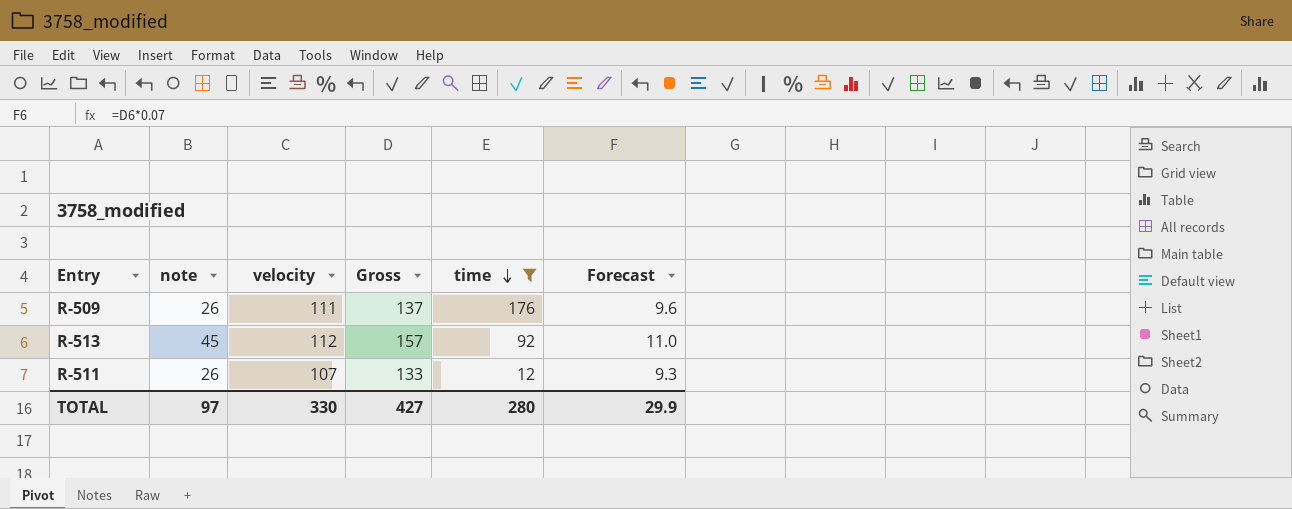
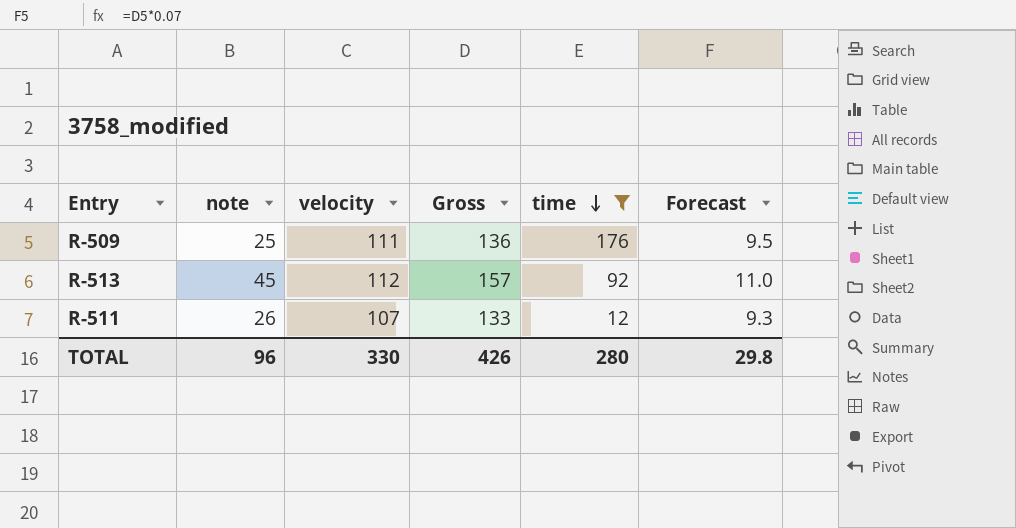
R-509 | note: 26 -> 25
R-509 | Gross: 137 -> 136
R-509 | Forecast: 9.6 -> 9.5
TOTAL | note: 97 -> 96
TOTAL | Gross: 427 -> 426
TOTAL | Forecast: 29.9 -> 29.8

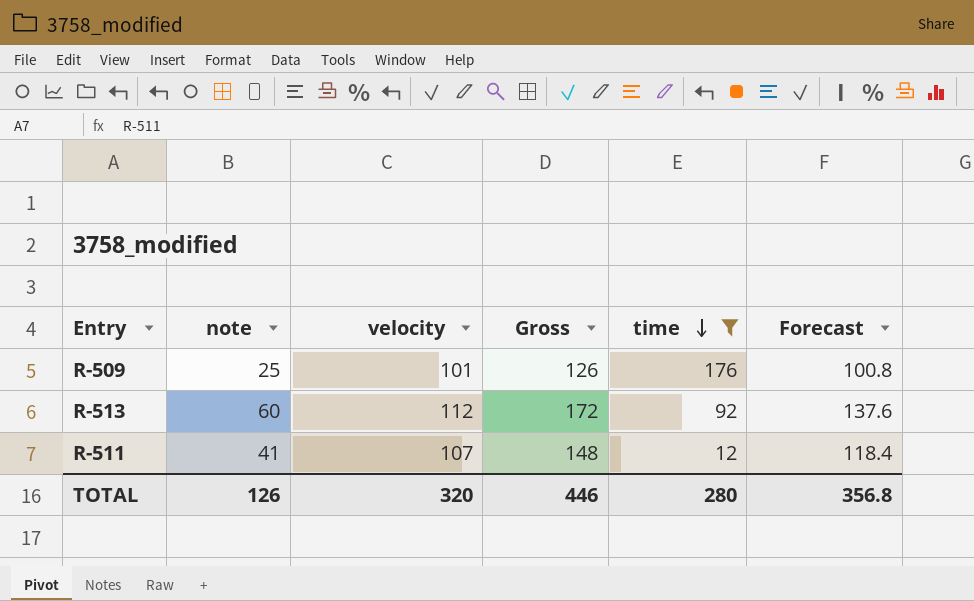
column Forecast | formula: [Gross] * 0.07 -> [Gross] * 0.8
R-509 | velocity: 111 -> 101
R-509 | Gross: 136 -> 126
R-513 | note: 45 -> 60
R-513 | Gross: 157 -> 172
R-511 | note: 26 -> 41
R-511 | Gross: 133 -> 148
TOTAL | note: 96 -> 126
TOTAL | velocity: 330 -> 320
TOTAL | Gross: 426 -> 446
TOTAL | Forecast: 29.8 -> 356.8

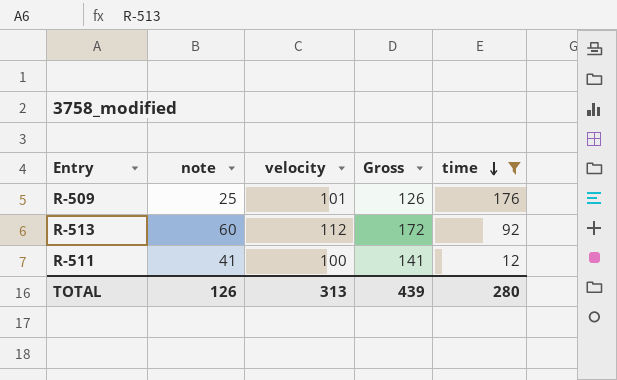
column Forecast | formula: [Gross] * 0.8 -> none
R-511 | velocity: 107 -> 100
R-511 | Gross: 148 -> 141
TOTAL | velocity: 320 -> 313
TOTAL | Gross: 446 -> 439

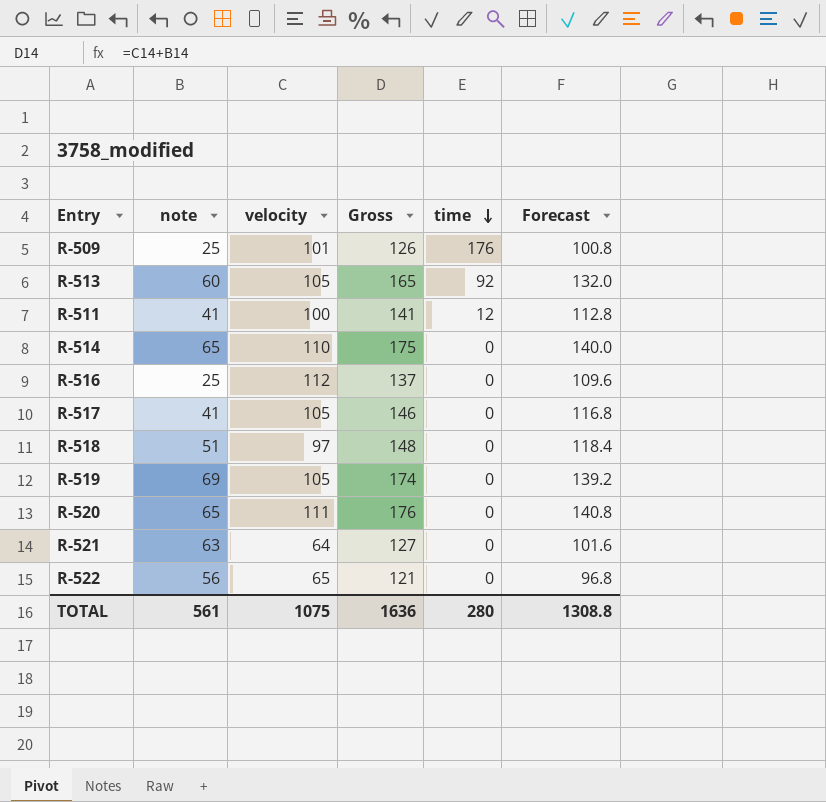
filter: time != 0 -> none
column Forecast | formula: none -> [Gross] * 0.8
R-513 | velocity: 112 -> 105
R-513 | Gross: 172 -> 165
TOTAL | note: 126 -> 561
TOTAL | velocity: 313 -> 1075
TOTAL | Gross: 439 -> 1636

